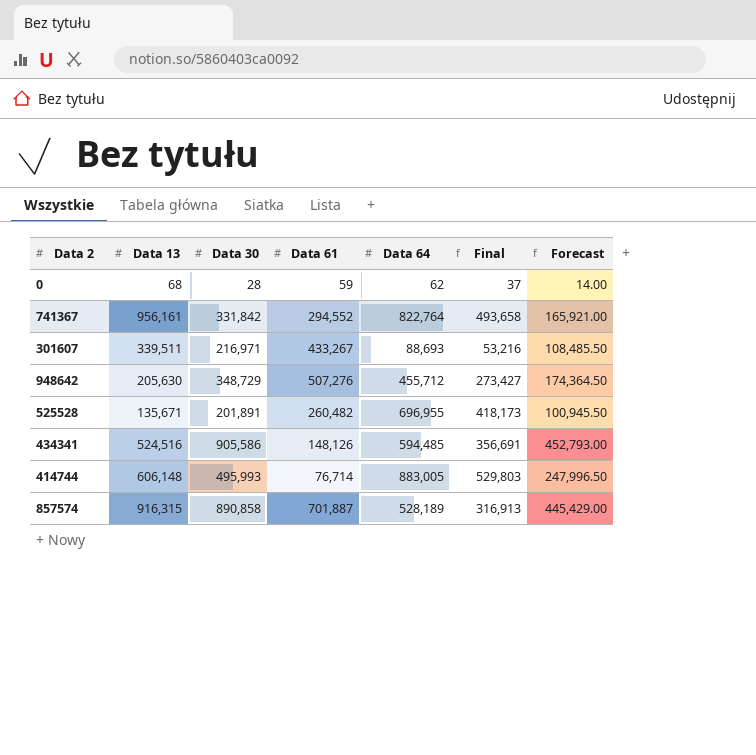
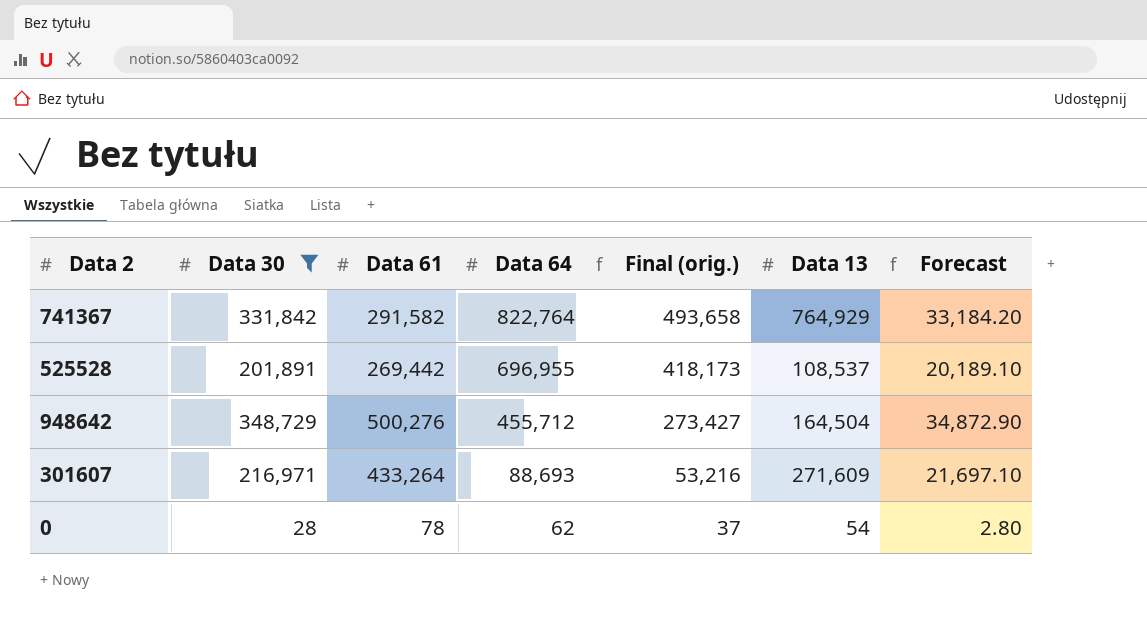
filter: none -> Data 30 <= 348,729
row order: none -> Data 64 descending
column name: Final -> Final (orig.)
column Data 13 | position: 2 -> 6
column Forecast | formula: [Data 30] * 0.5 -> [Data 30] * 0.1
741367 | Data 61: 294,552 -> 291,582
741367 | Data 13: 956,161 -> 764,929
525528 | Data 61: 260,482 -> 269,442
525528 | Data 13: 135,671 -> 108,537
948642 | Data 61: 507,276 -> 500,276
948642 | Data 13: 205,630 -> 164,504
301607 | Data 61: 433,267 -> 433,264
301607 | Data 13: 339,511 -> 271,609
0 | Data 61: 59 -> 78
0 | Data 13: 68 -> 54

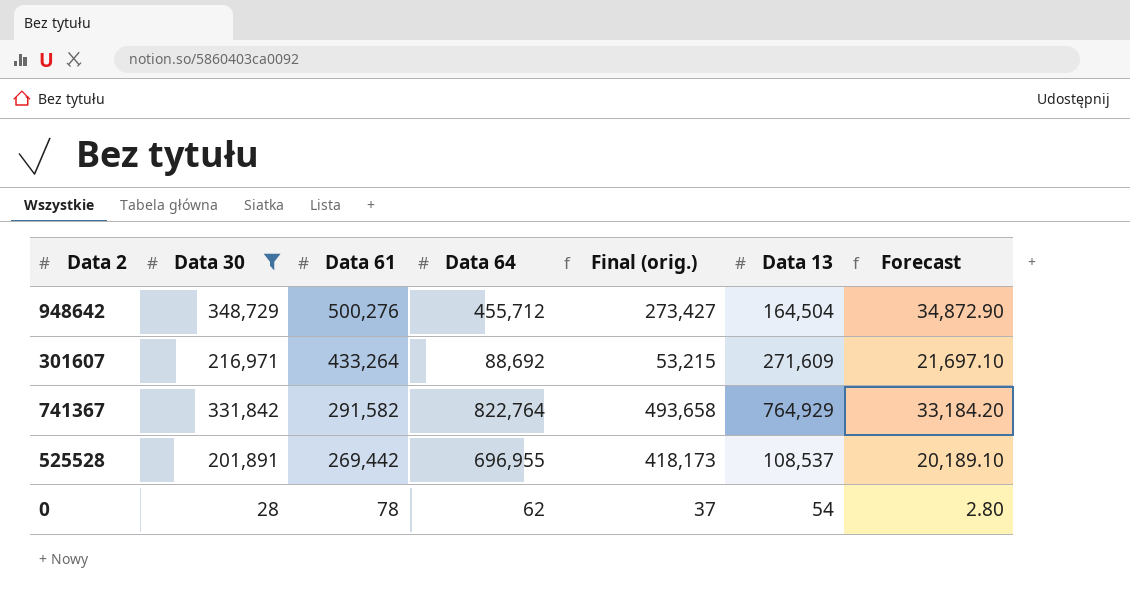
row order: Data 64 descending -> Data 61 descending
301607 | Data 64: 88,693 -> 88,692
301607 | Final (orig.): 53,216 -> 53,215

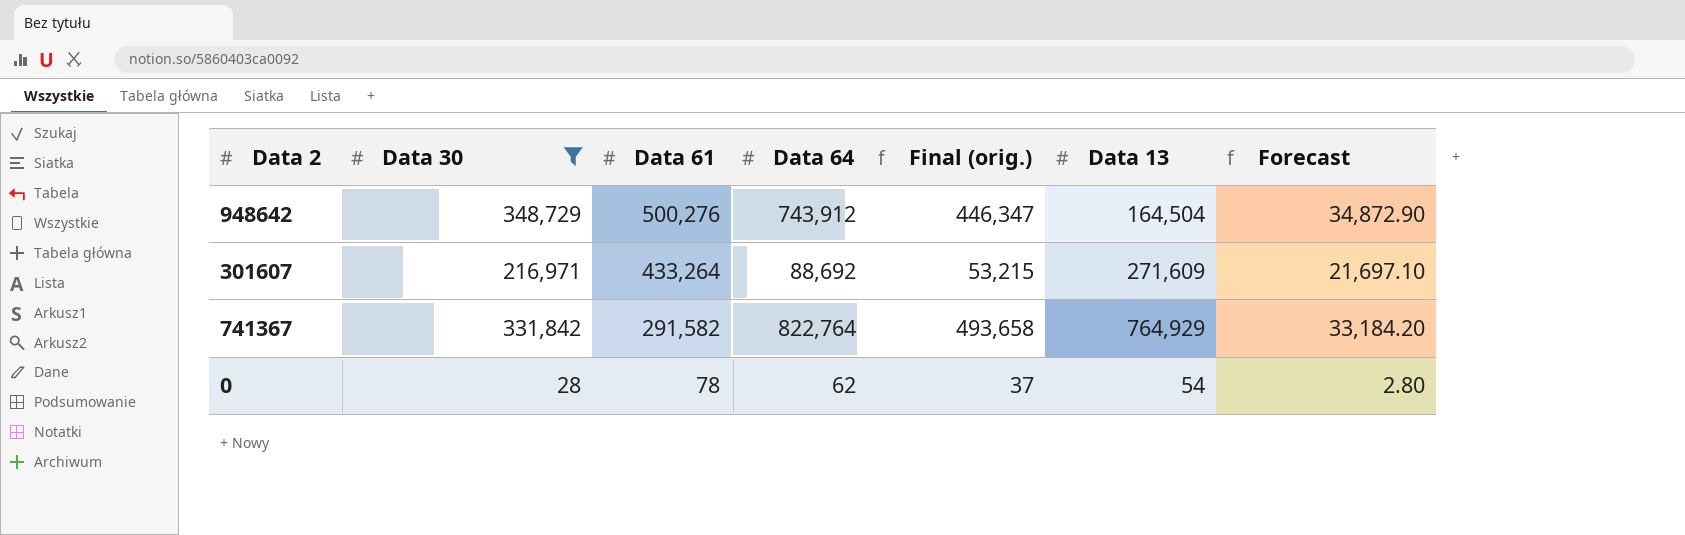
row 525528: 201,891 | 269,442 | 696,955 | 418,173 | 108,537 | 20,189.10 -> none
948642 | Data 64: 455,712 -> 743,912
948642 | Final (orig.): 273,427 -> 446,347

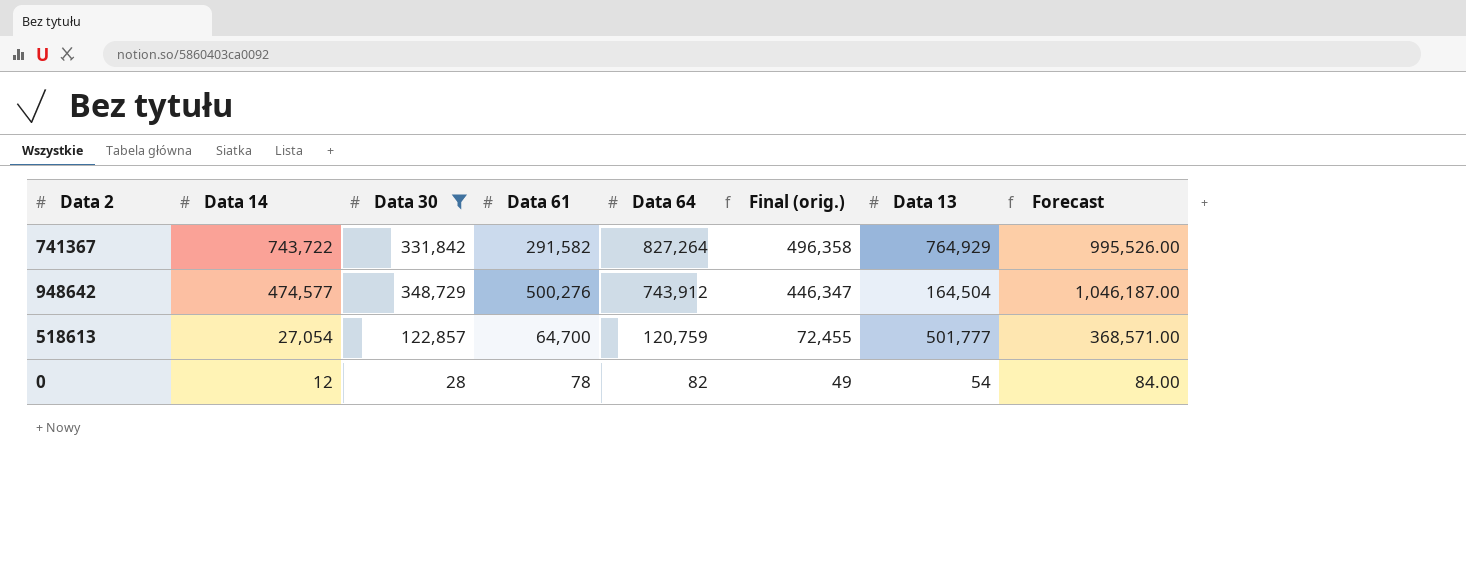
row order: Data 61 descending -> Data 14 descending
column Data 14 | position: none -> 2
column Forecast | formula: [Data 30] * 0.1 -> [Data 30] * 3
row 301607: 216,971 | 433,264 | 88,692 | 53,215 | 271,609 | 21,697.10 -> none
741367 | Data 64: 822,764 -> 827,264
741367 | Final (orig.): 493,658 -> 496,358
row 518613: none -> 27,054 | 122,857 | 64,700 | 120,759 | 72,455 | 501,777 | 368,571.00
0 | Data 64: 62 -> 82
0 | Final (orig.): 37 -> 49

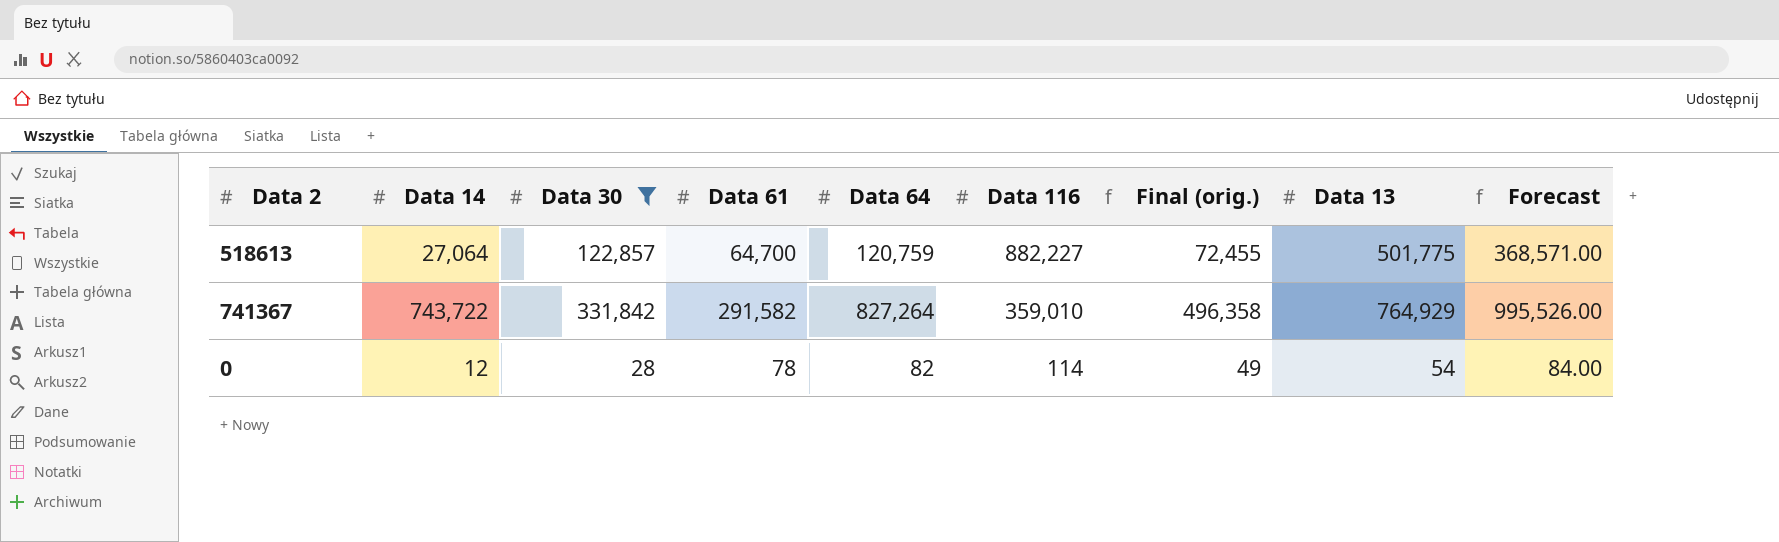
row order: Data 14 descending -> Data 116 descending
column Data 116 | position: none -> 6
row 948642: 474,577 | 348,729 | 500,276 | 743,912 | 446,347 | 164,504 | 1,046,187.00 -> none
518613 | Data 14: 27,054 -> 27,064
518613 | Data 13: 501,777 -> 501,775

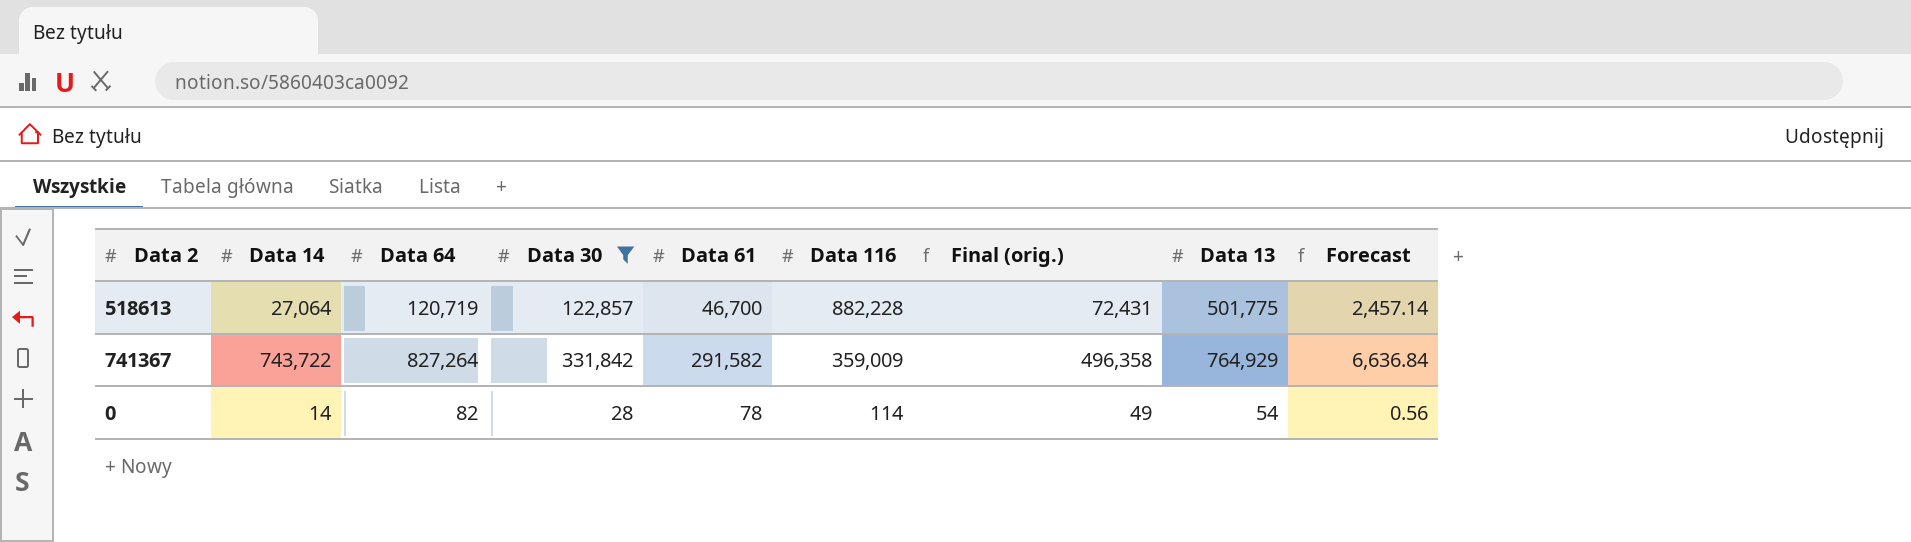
column Data 64 | position: 5 -> 3
column Forecast | formula: [Data 30] * 3 -> [Data 30] * 0.02
518613 | Data 64: 120,759 -> 120,719
518613 | Data 61: 64,700 -> 46,700
518613 | Data 116: 882,227 -> 882,228
518613 | Final (orig.): 72,455 -> 72,431
741367 | Data 116: 359,010 -> 359,009
0 | Data 14: 12 -> 14

